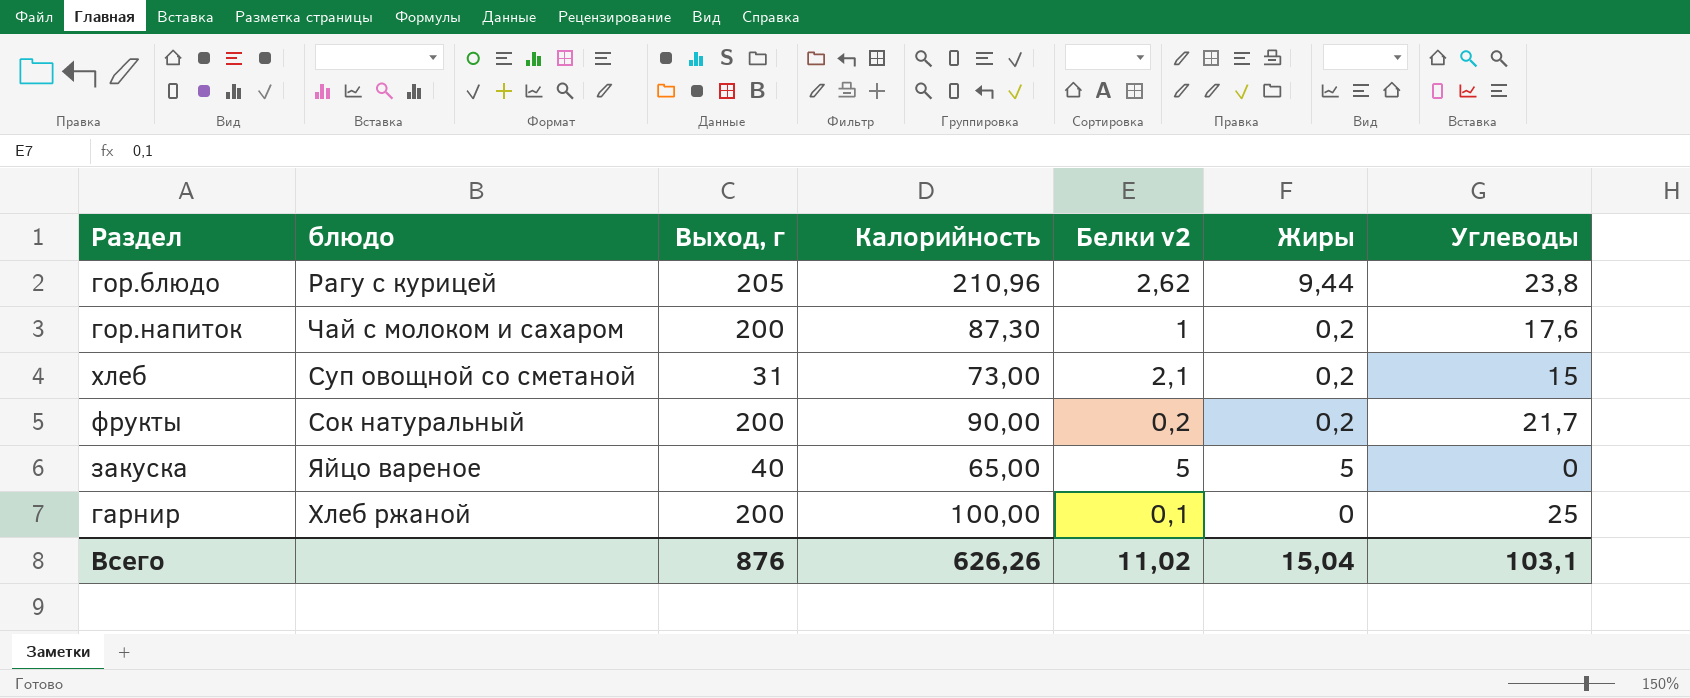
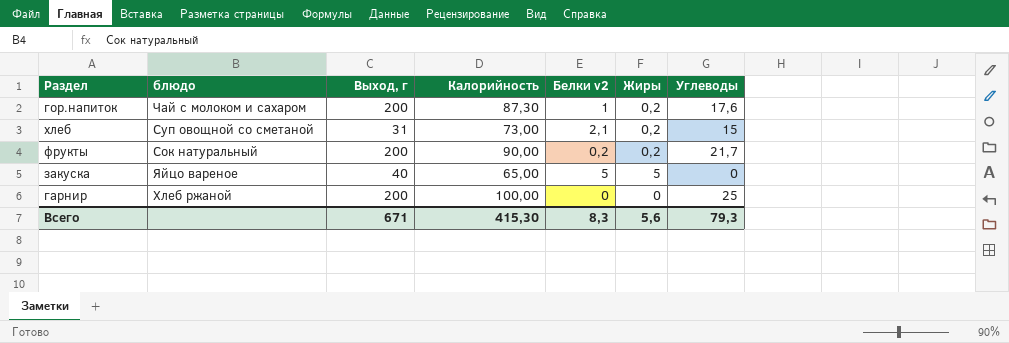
row гор.блюдо: Рагу с курицей | 205 | 210,96 | 2,62 | 9,44 | 23,8 -> none
гарнир | Белки v2: 0,1 -> 0
Всего | Выход, г: 876 -> 671
Всего | Калорийность: 626,26 -> 415,30
Всего | Белки v2: 11,02 -> 8,3
Всего | Жиры: 15,04 -> 5,6
Всего | Углеводы: 103,1 -> 79,3

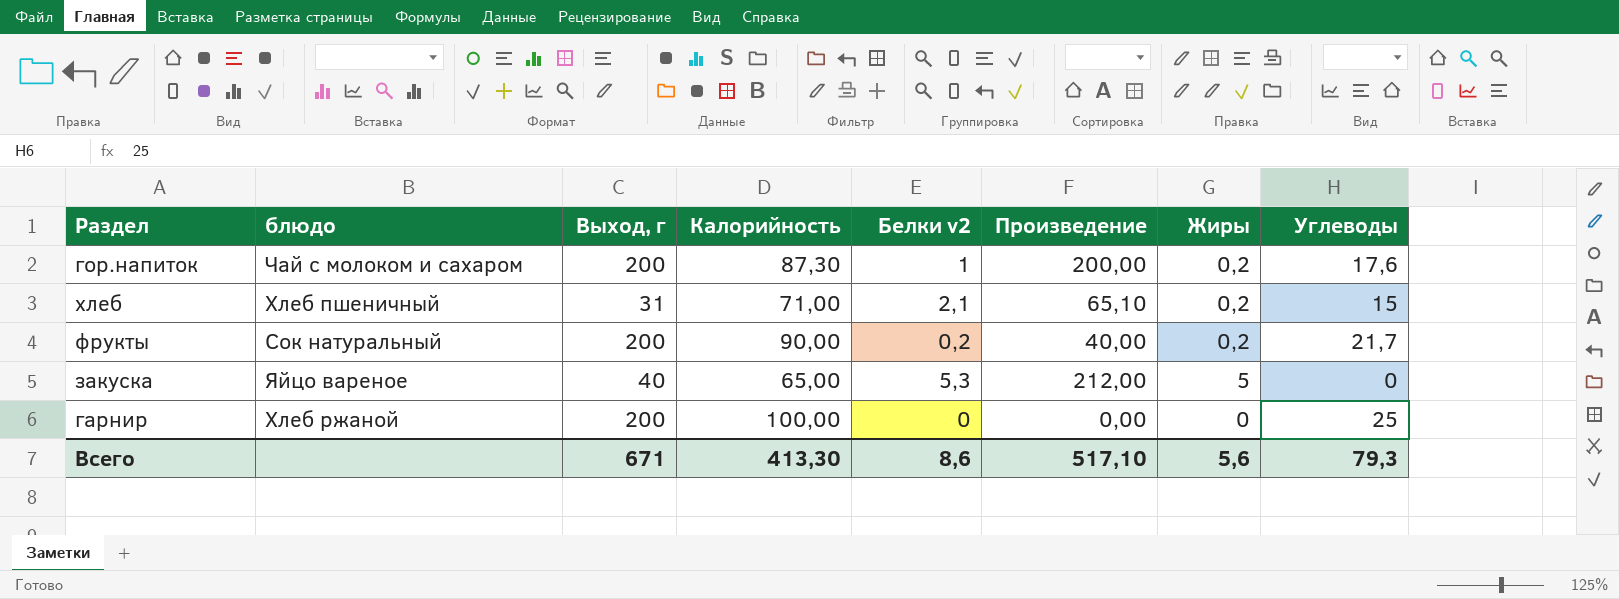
column Произведение | formula: none -> [Выход, г] * [Белки v2]
хлеб | блюдо: Суп овощной со сметаной -> Хлеб пшеничный
хлеб | Калорийность: 73,00 -> 71,00
закуска | Белки v2: 5 -> 5,3
Всего | Калорийность: 415,30 -> 413,30
Всего | Белки v2: 8,3 -> 8,6

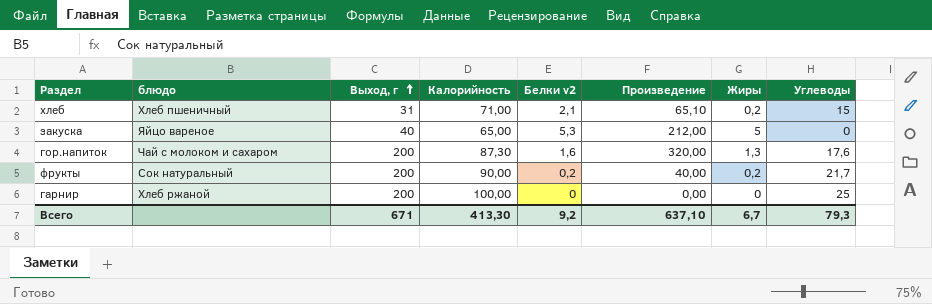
row order: none -> Выход, г ascending
гор.напиток | Белки v2: 1 -> 1,6
гор.напиток | Произведение: 200,00 -> 320,00
гор.напиток | Жиры: 0,2 -> 1,3
Всего | Белки v2: 8,6 -> 9,2
Всего | Произведение: 517,10 -> 637,10
Всего | Жиры: 5,6 -> 6,7

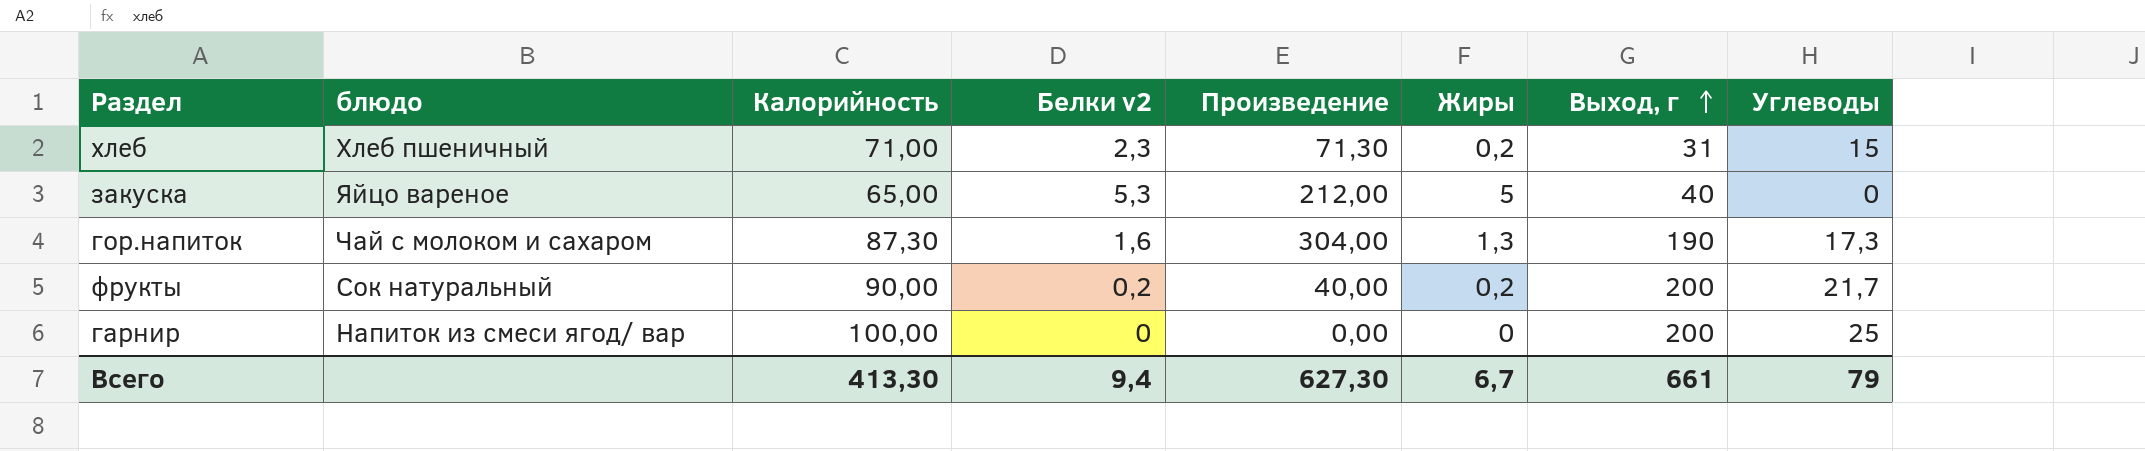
column Выход, г | position: 3 -> 7
хлеб | Белки v2: 2,1 -> 2,3
хлеб | Произведение: 65,10 -> 71,30
гор.напиток | Произведение: 320,00 -> 304,00
гор.напиток | Выход, г: 200 -> 190
гор.напиток | Углеводы: 17,6 -> 17,3
гарнир | блюдо: Хлеб ржаной -> Напиток из смеси ягод/ вар
Всего | Белки v2: 9,2 -> 9,4
Всего | Произведение: 637,10 -> 627,30
Всего | Выход, г: 671 -> 661
Всего | Углеводы: 79,3 -> 79

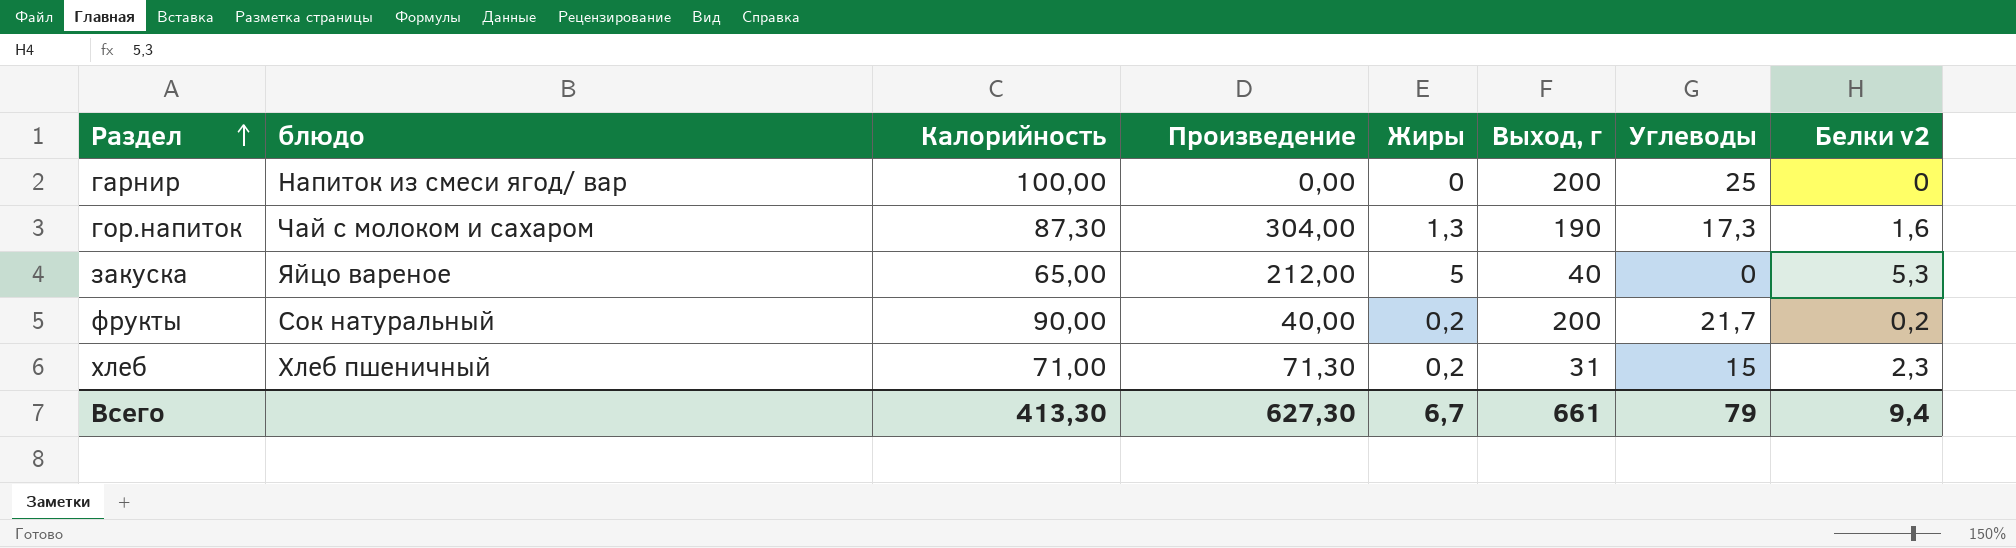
row order: Выход, г ascending -> Раздел ascending
column Белки v2 | position: 4 -> 8

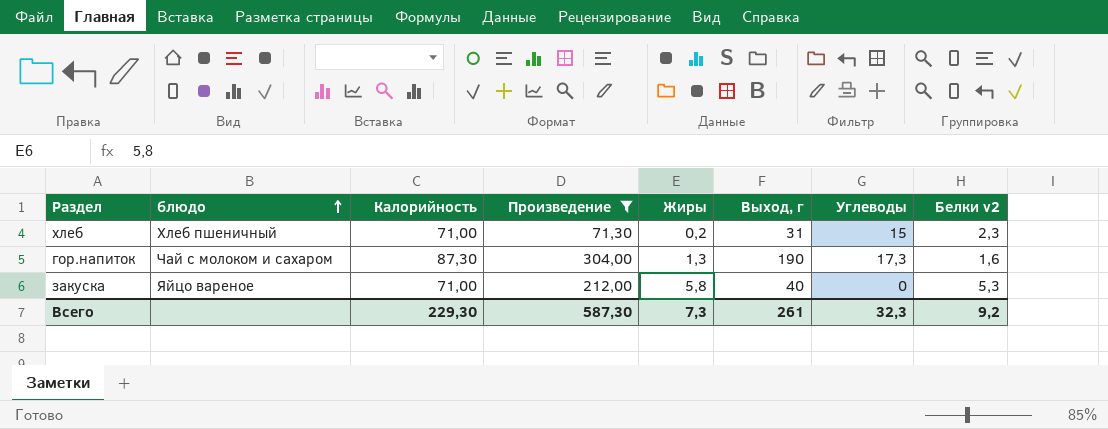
filter: none -> Произведение >= 71,30
row order: Раздел ascending -> блюдо ascending
закуска | Калорийность: 65,00 -> 71,00
закуска | Жиры: 5 -> 5,8
Всего | Калорийность: 413,30 -> 229,30
Всего | Произведение: 627,30 -> 587,30
Всего | Жиры: 6,7 -> 7,3
Всего | Выход, г: 661 -> 261
Всего | Углеводы: 79 -> 32,3
Всего | Белки v2: 9,4 -> 9,2

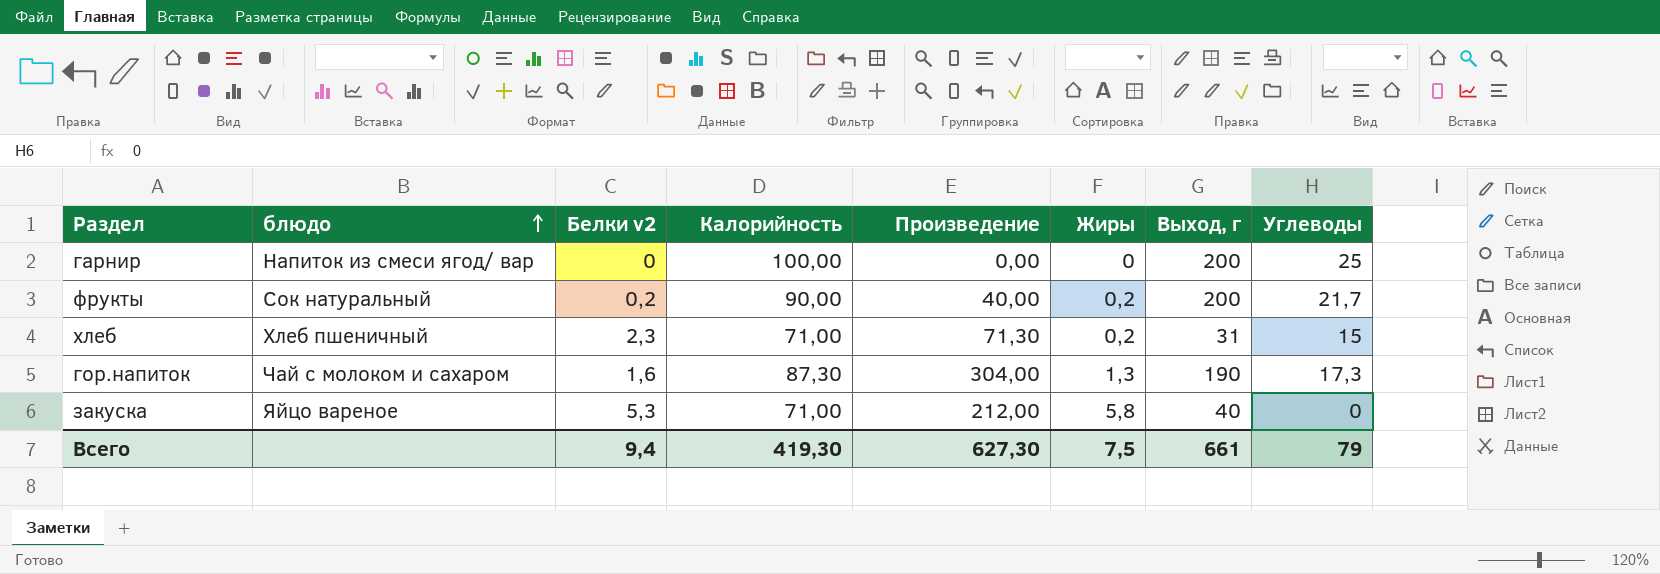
filter: Произведение >= 71,30 -> none
column Белки v2 | position: 8 -> 3
Всего | Белки v2: 9,2 -> 9,4
Всего | Калорийность: 229,30 -> 419,30
Всего | Произведение: 587,30 -> 627,30
Всего | Жиры: 7,3 -> 7,5
Всего | Выход, г: 261 -> 661
Всего | Углеводы: 32,3 -> 79

